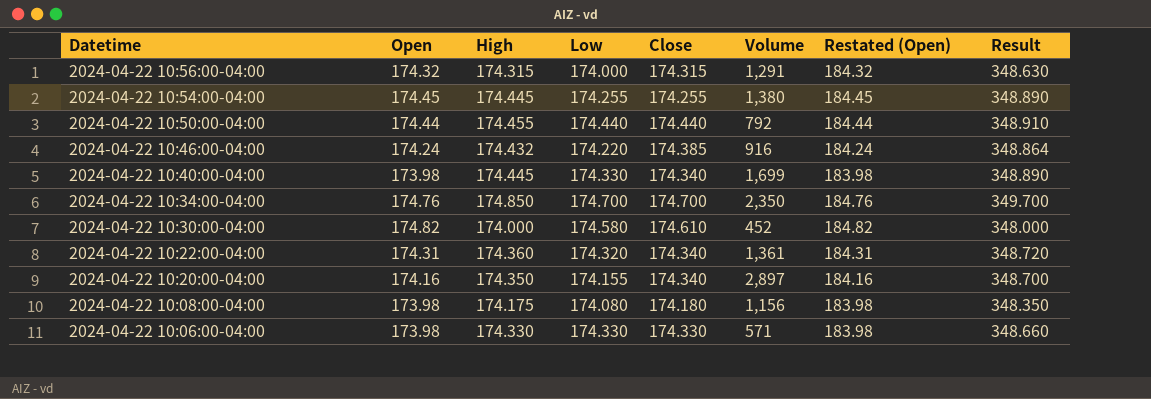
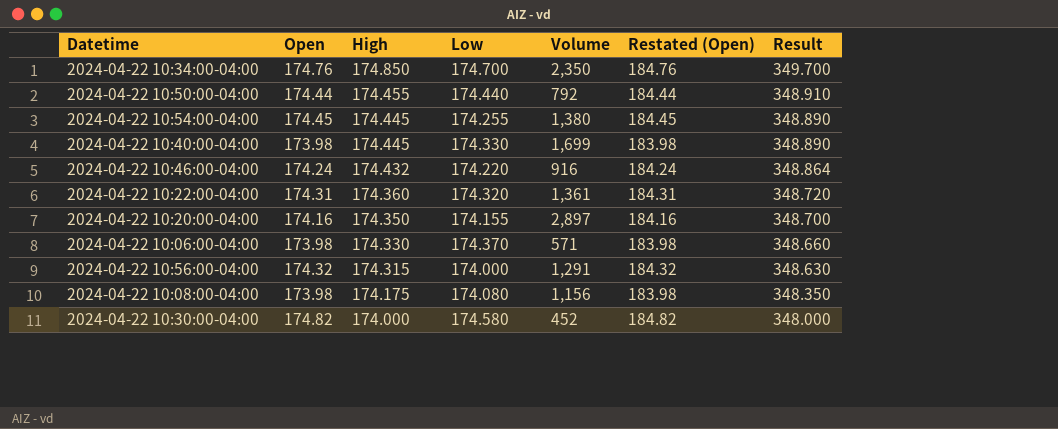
row order: Datetime descending -> High descending
column Close | position: 5 -> none
2024-04-22 10:06:00-04:00 | Low: 174.330 -> 174.370

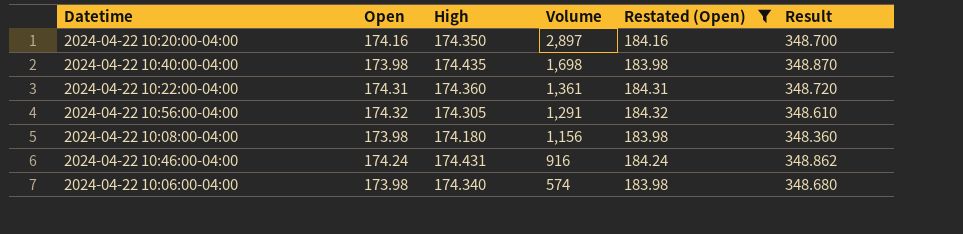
filter: none -> Restated (Open) <= 184.32
row order: High descending -> Volume descending
column Low | position: 4 -> none
2024-04-22 10:40:00-04:00 | High: 174.445 -> 174.435
2024-04-22 10:40:00-04:00 | Volume: 1,699 -> 1,698
2024-04-22 10:40:00-04:00 | Result: 348.890 -> 348.870
2024-04-22 10:56:00-04:00 | High: 174.315 -> 174.305
2024-04-22 10:56:00-04:00 | Result: 348.630 -> 348.610
2024-04-22 10:08:00-04:00 | High: 174.175 -> 174.180
2024-04-22 10:08:00-04:00 | Result: 348.350 -> 348.360
2024-04-22 10:46:00-04:00 | High: 174.432 -> 174.431
2024-04-22 10:46:00-04:00 | Result: 348.864 -> 348.862
2024-04-22 10:06:00-04:00 | High: 174.330 -> 174.340
2024-04-22 10:06:00-04:00 | Volume: 571 -> 574
2024-04-22 10:06:00-04:00 | Result: 348.660 -> 348.680

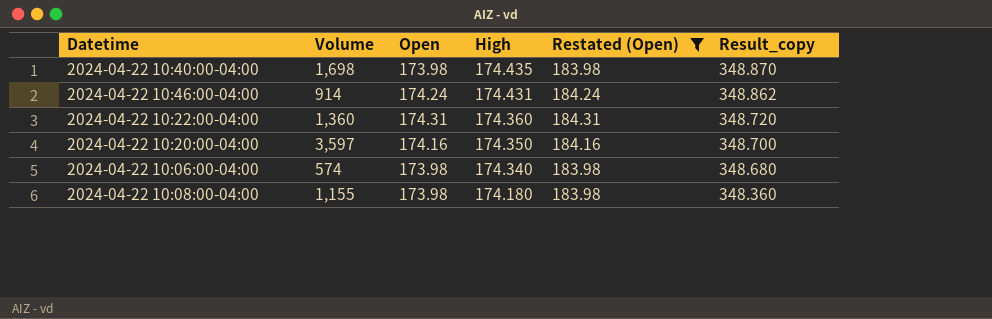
row order: Volume descending -> High descending
column Volume | position: 4 -> 2
column name: Result -> Result_copy
row 2024-04-22 10:56:00-04:00: 174.32 | 174.305 | 1,291 | 184.32 | 348.610 -> none
2024-04-22 10:46:00-04:00 | Volume: 916 -> 914
2024-04-22 10:22:00-04:00 | Volume: 1,361 -> 1,360
2024-04-22 10:20:00-04:00 | Volume: 2,897 -> 3,597
2024-04-22 10:08:00-04:00 | Volume: 1,156 -> 1,155

